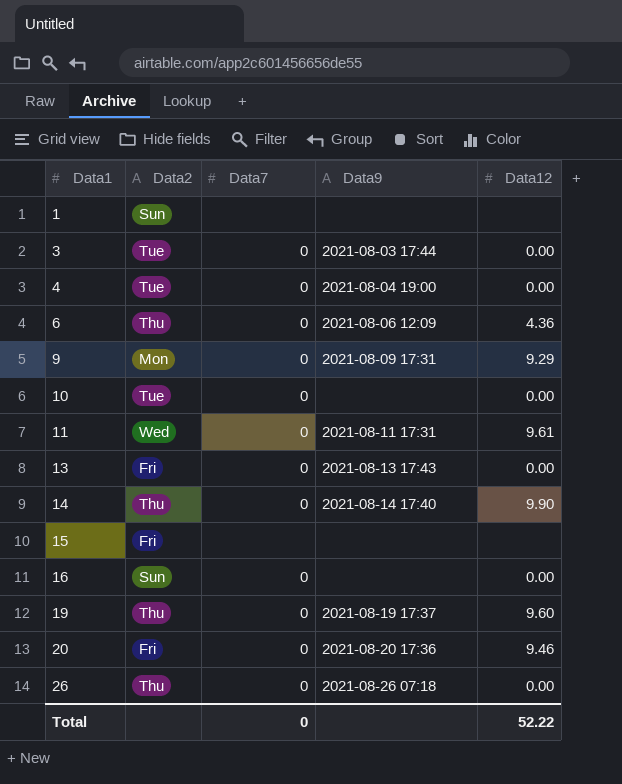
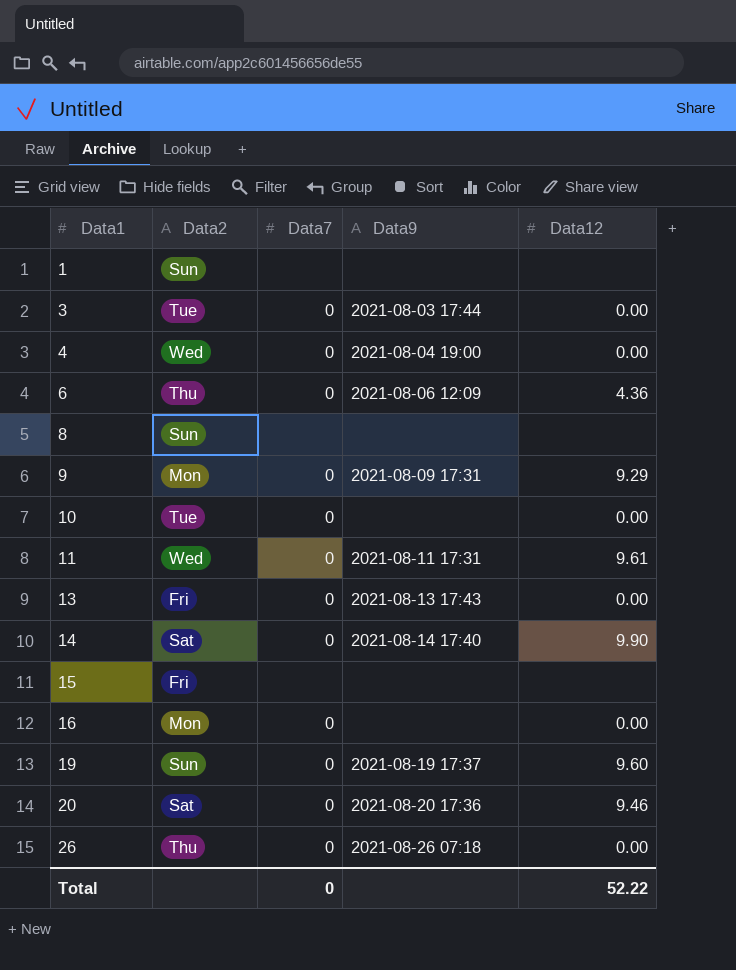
4 | Data2: Tue -> Wed
row 8: none -> Sun | none | none | none
14 | Data2: Thu -> Sat
16 | Data2: Sun -> Mon
19 | Data2: Thu -> Sun
20 | Data2: Fri -> Sat

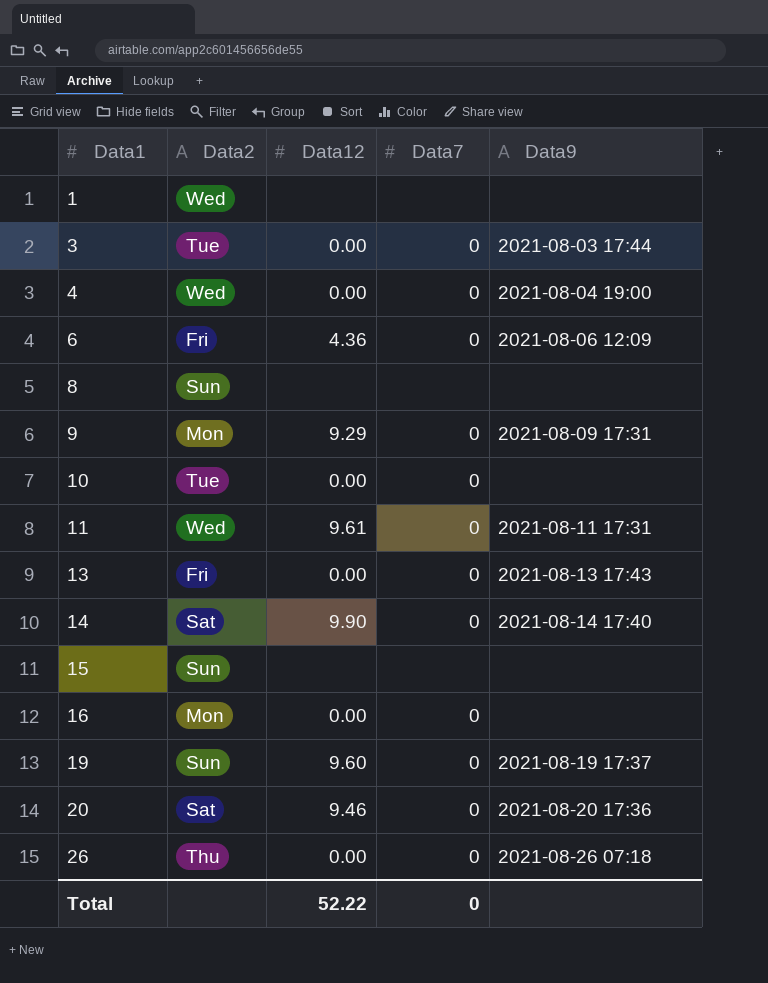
column Data12 | position: 5 -> 3
1 | Data2: Sun -> Wed
6 | Data2: Thu -> Fri
15 | Data2: Fri -> Sun

